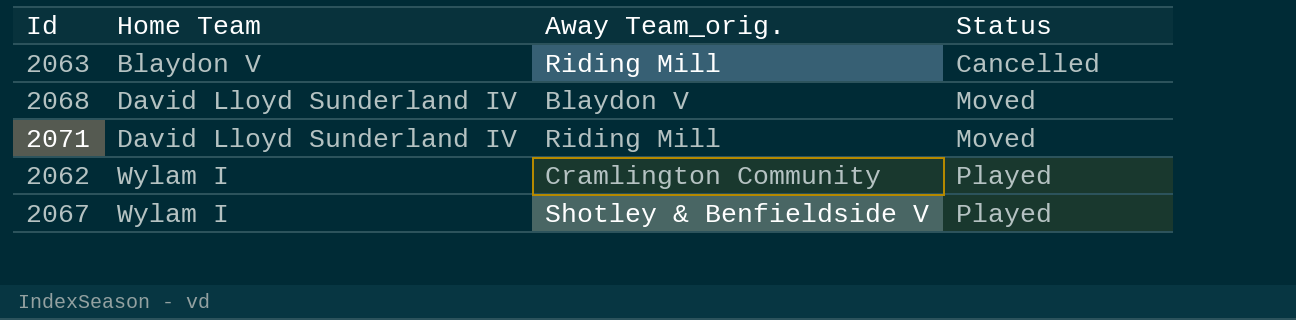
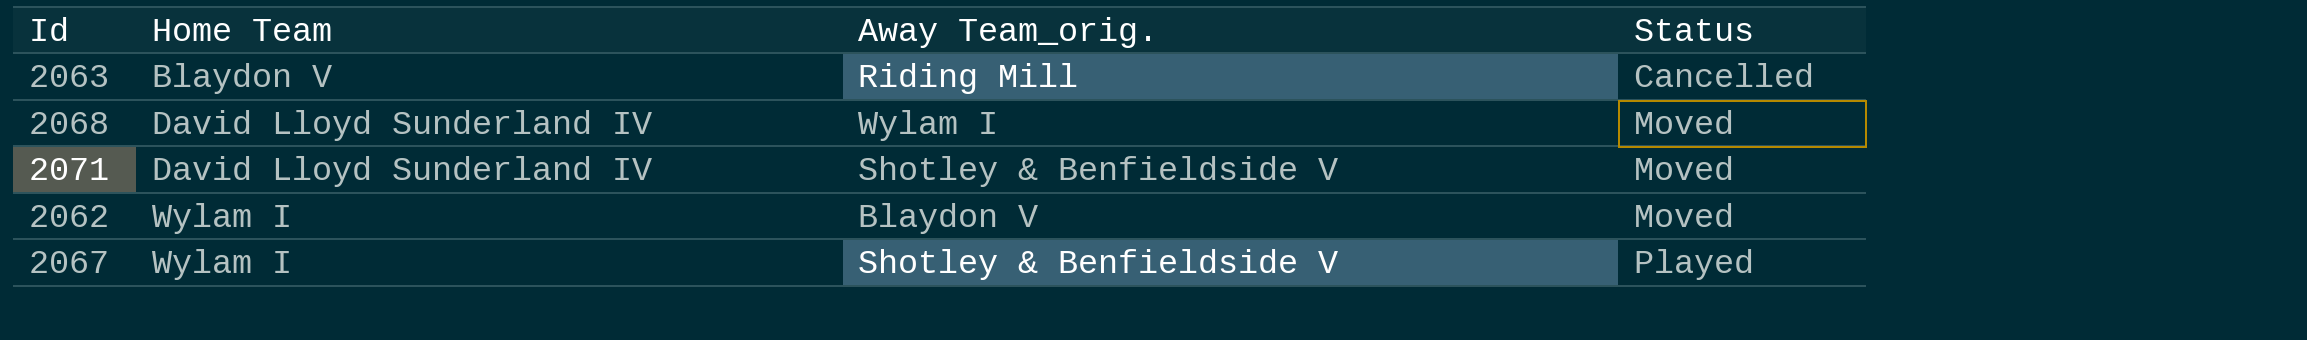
2068 | Away Team_orig.: Blaydon V -> Wylam I
2071 | Away Team_orig.: Riding Mill -> Shotley & Benfieldside V
2062 | Away Team_orig.: Cramlington Community -> Blaydon V
2062 | Status: Played -> Moved

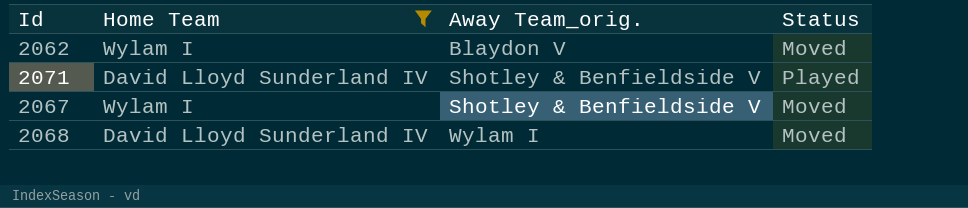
filter: none -> Home Team != Blaydon V
row order: Home Team ascending -> Away Team_orig. ascending
2071 | Status: Moved -> Played
2067 | Status: Played -> Moved

